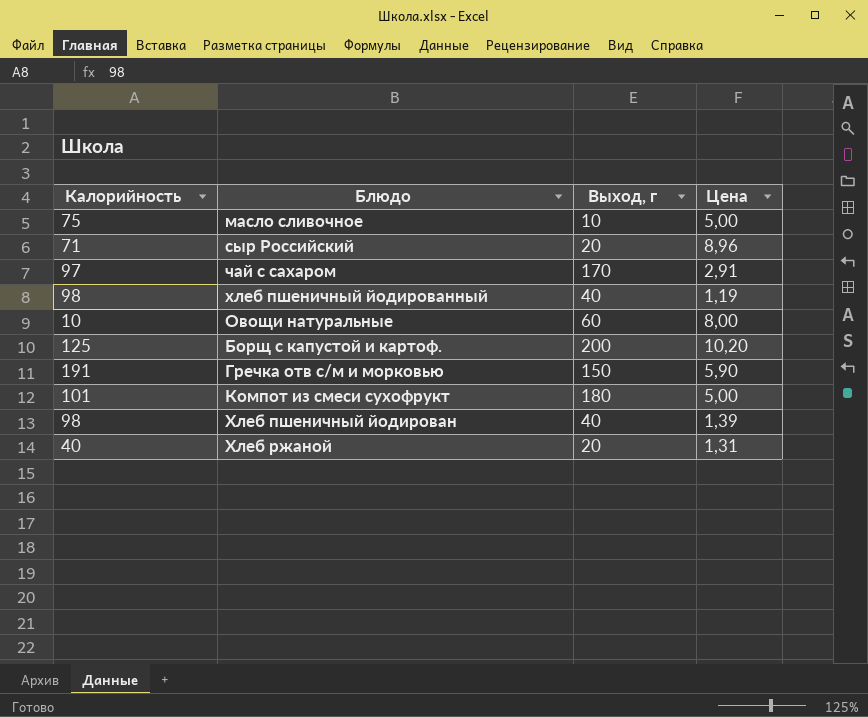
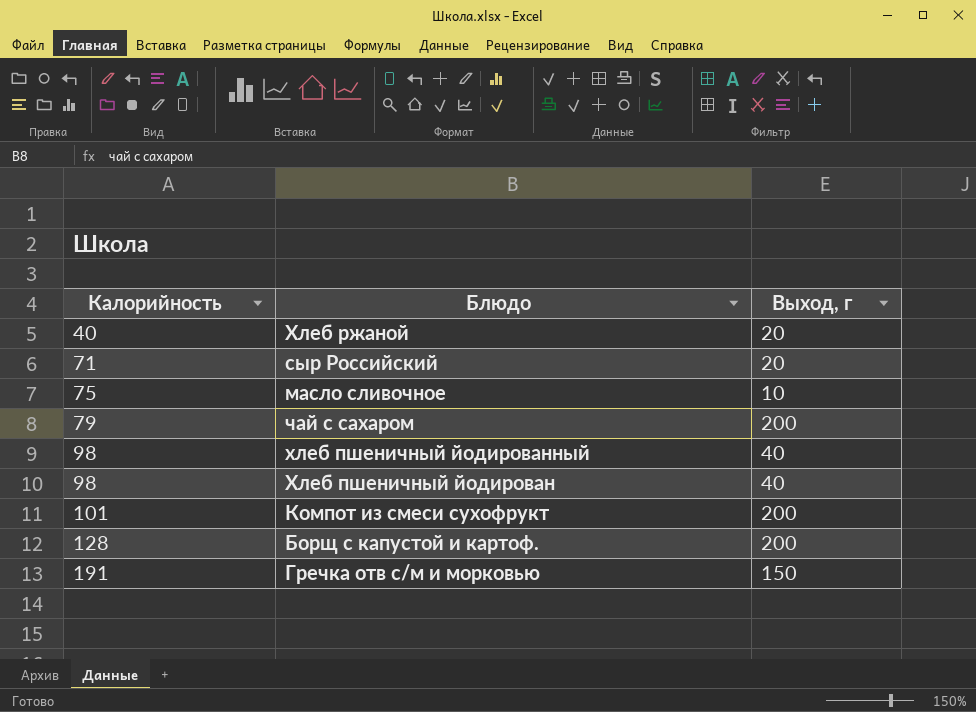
row order: none -> Калорийность ascending
column Цена | position: 4 -> none
row Овощи натуральные: 10 | 60 | 8,00 -> none
чай с сахаром | Калорийность: 97 -> 79
чай с сахаром | Выход, г: 170 -> 200
Компот из смеси сухофрукт | Выход, г: 180 -> 200
Борщ с капустой и картоф. | Калорийность: 125 -> 128

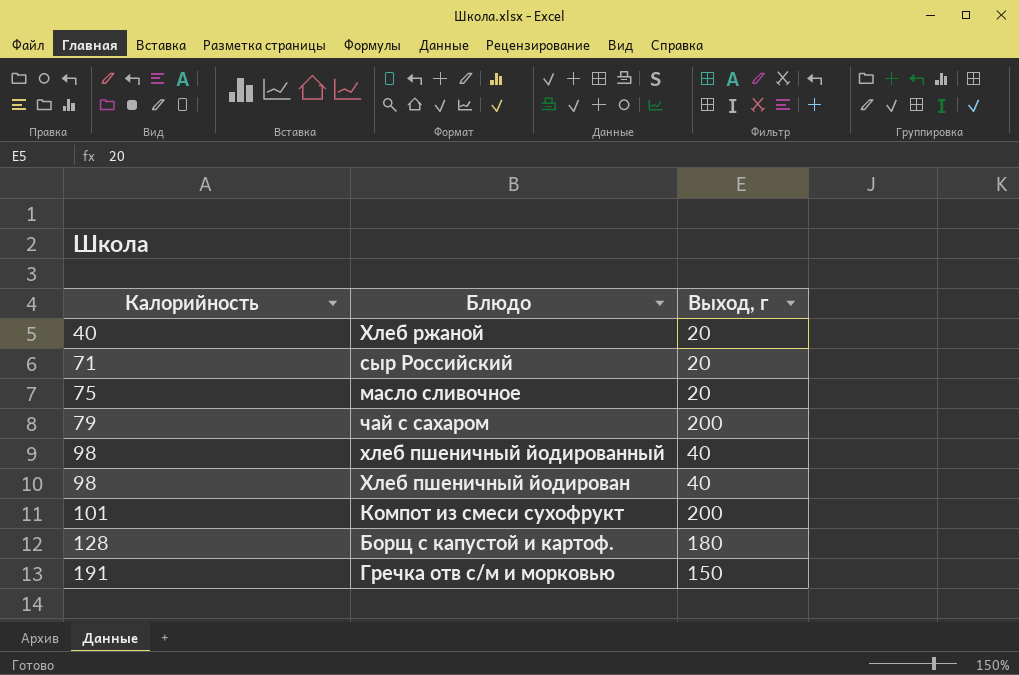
масло сливочное | Выход, г: 10 -> 20
Борщ с капустой и картоф. | Выход, г: 200 -> 180

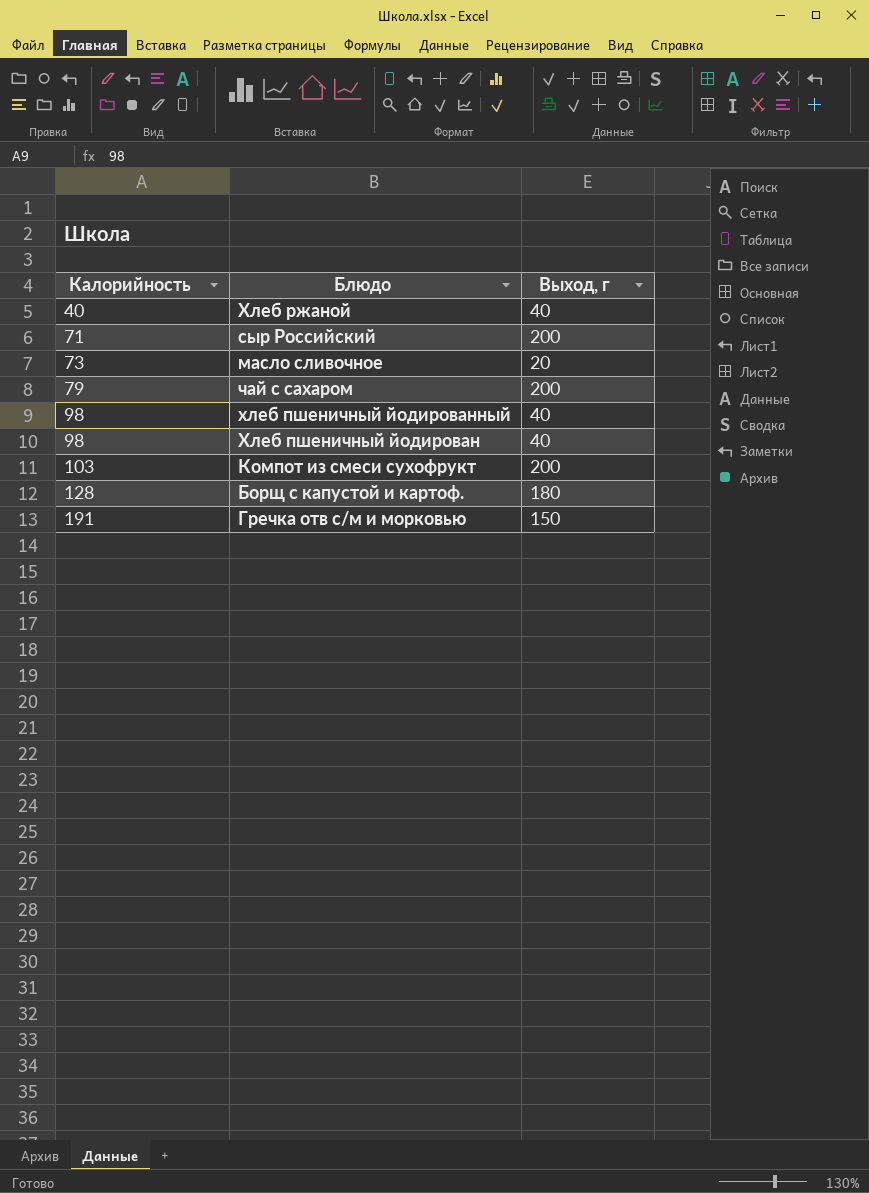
Хлеб ржаной | Выход, г: 20 -> 40
сыр Российский | Выход, г: 20 -> 200
масло сливочное | Калорийность: 75 -> 73
Компот из смеси сухофрукт | Калорийность: 101 -> 103

